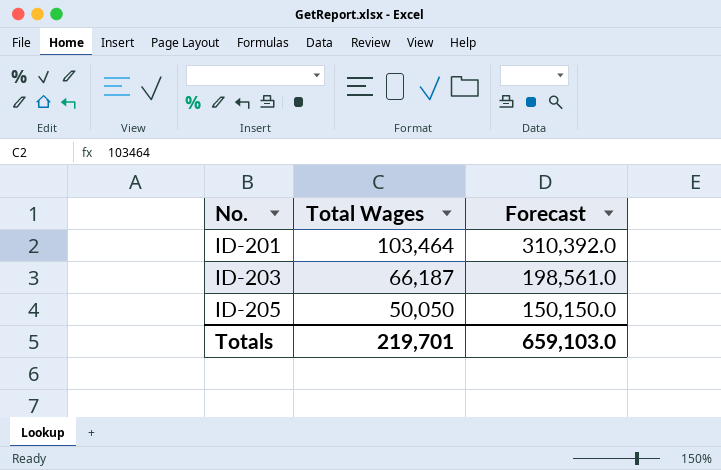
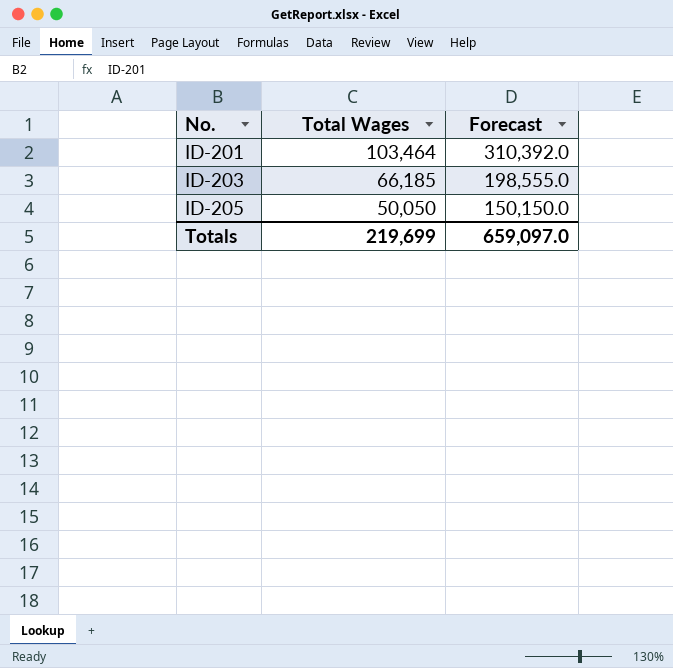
ID-203 | Total Wages: 66,187 -> 66,185
ID-203 | Forecast: 198,561.0 -> 198,555.0
Totals | Total Wages: 219,701 -> 219,699
Totals | Forecast: 659,103.0 -> 659,097.0

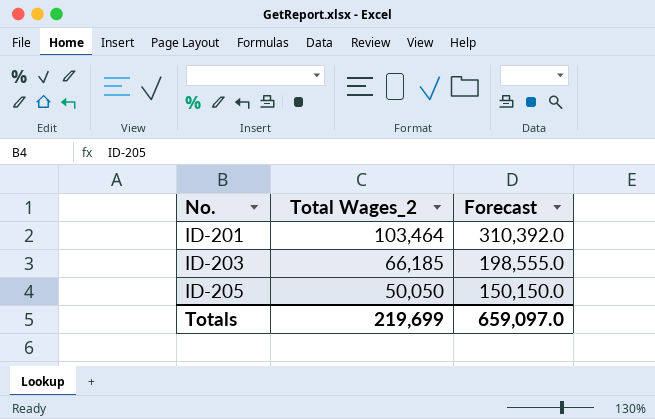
column name: Total Wages -> Total Wages_2

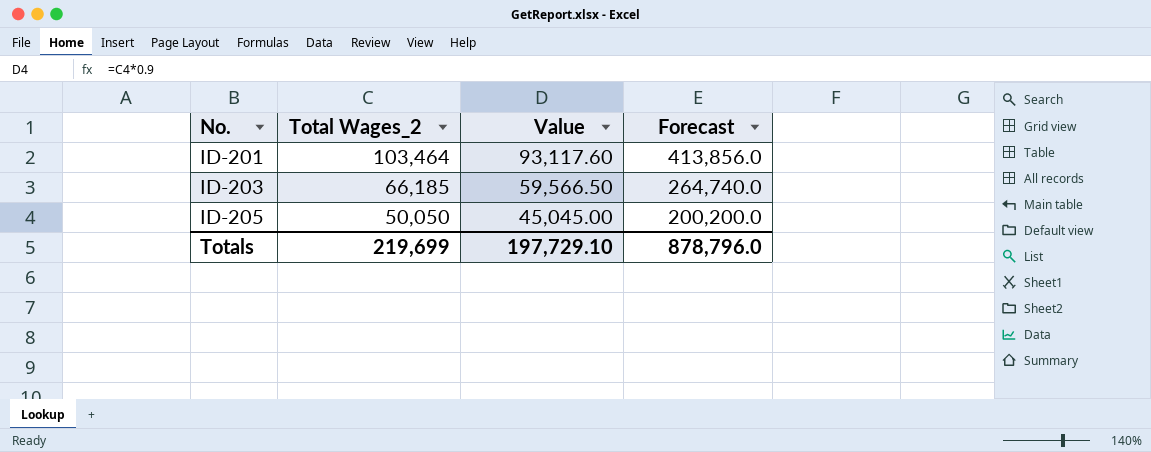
column Value | formula: none -> [Total Wages_2] * 0.9
column Forecast | formula: [Total Wages_2] * 3 -> [Total Wages_2] * 4
Totals | Forecast: 659,097.0 -> 878,796.0

